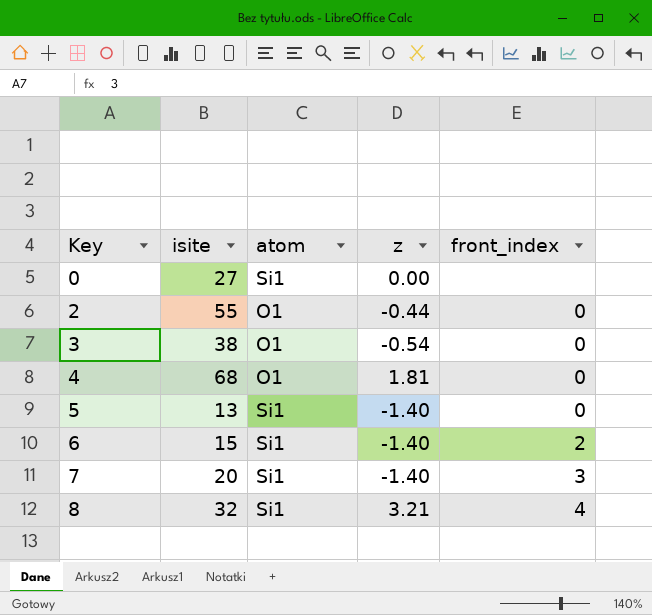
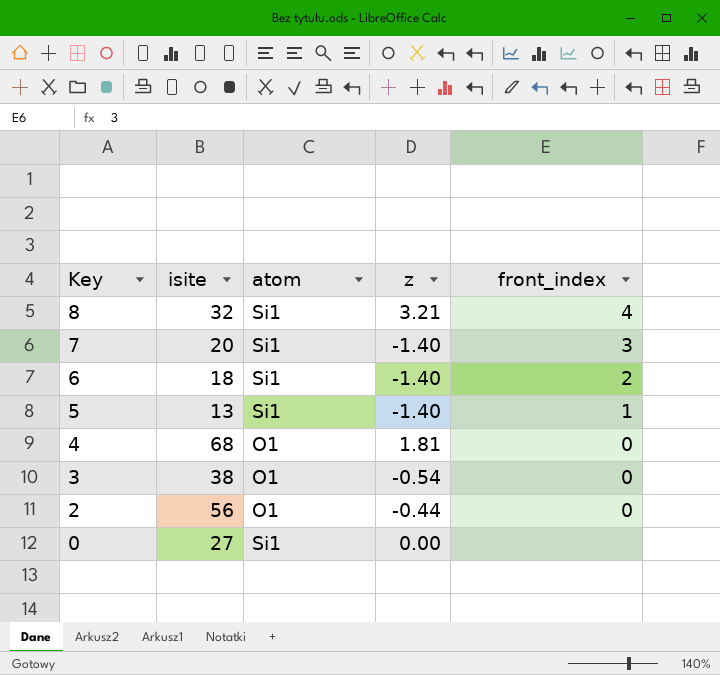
row order: Key ascending -> Key descending
6 | isite: 15 -> 18
5 | front_index: 0 -> 1
2 | isite: 55 -> 56

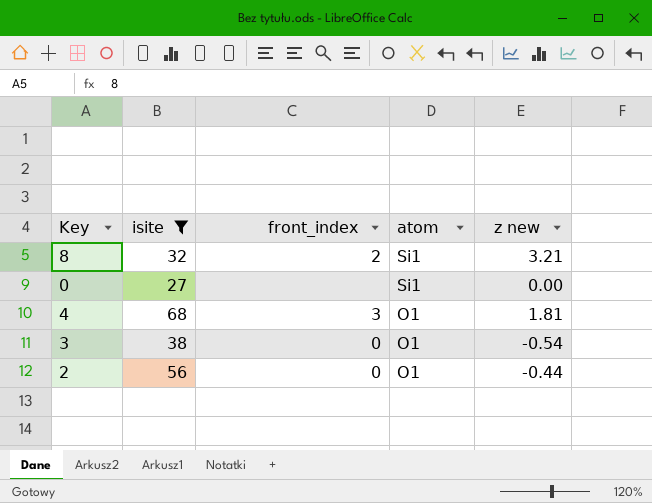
filter: none -> isite >= 27
row order: Key descending -> atom descending
column front_index | position: 5 -> 3
column name: z -> z new
8 | front_index: 4 -> 2
4 | front_index: 0 -> 3

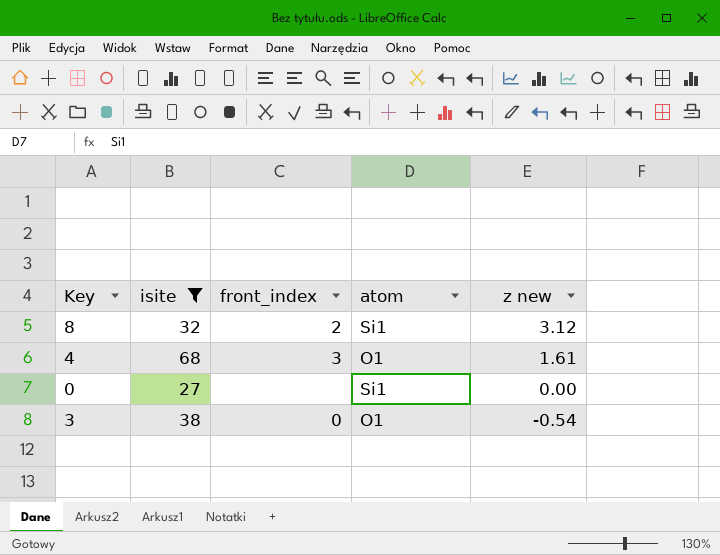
row order: atom descending -> z new descending
row 2: 56 | 0 | O1 | -0.44 -> none
8 | z new: 3.21 -> 3.12
4 | z new: 1.81 -> 1.61

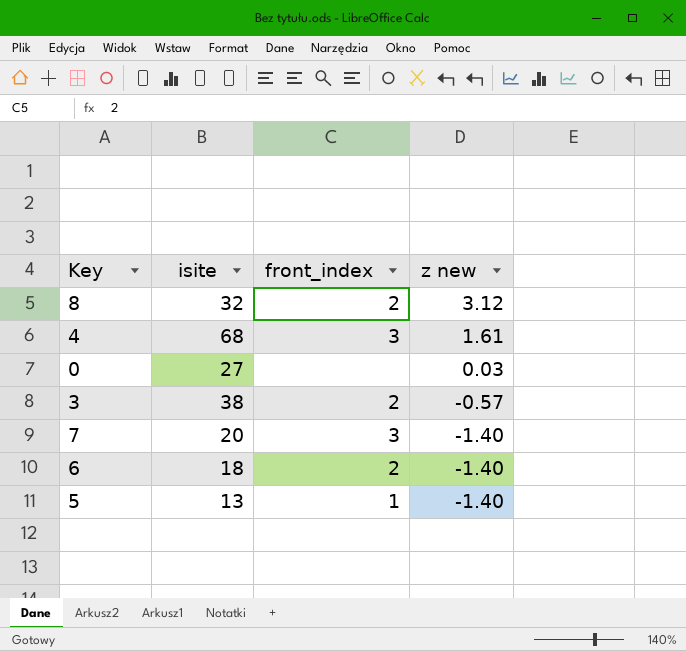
filter: isite >= 27 -> none
column atom | position: 4 -> none
0 | z new: 0.00 -> 0.03
3 | front_index: 0 -> 2
3 | z new: -0.54 -> -0.57

